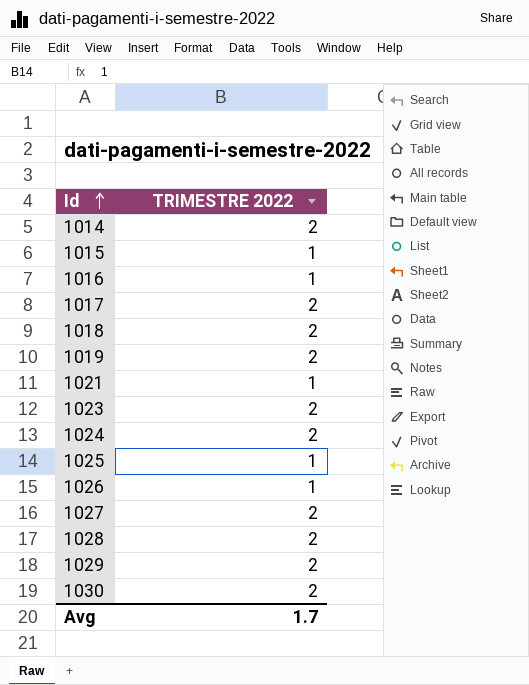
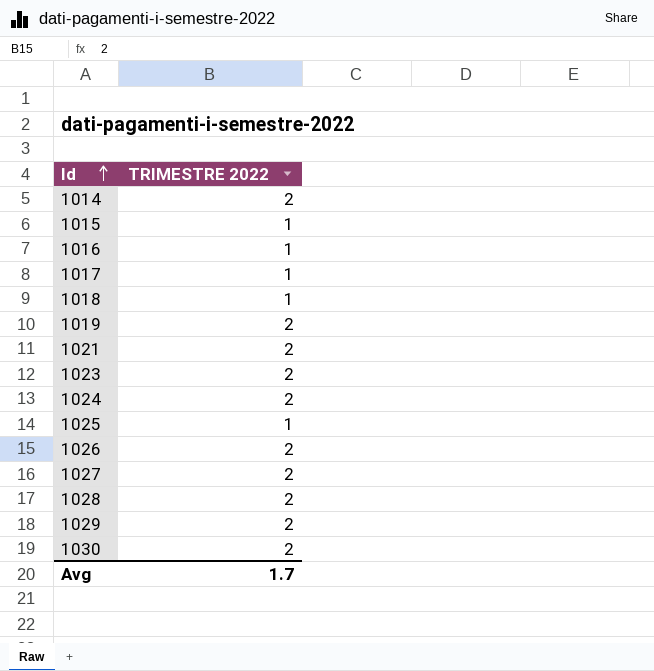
1017 | TRIMESTRE 2022: 2 -> 1
1018 | TRIMESTRE 2022: 2 -> 1
1021 | TRIMESTRE 2022: 1 -> 2
1026 | TRIMESTRE 2022: 1 -> 2

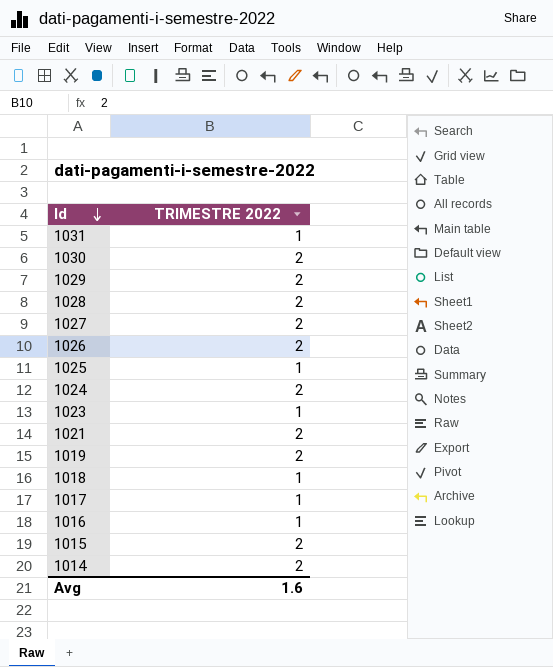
row order: Id ascending -> Id descending
row 1031: none -> 1
1023 | TRIMESTRE 2022: 2 -> 1
1015 | TRIMESTRE 2022: 1 -> 2
Avg | TRIMESTRE 2022: 1.7 -> 1.6

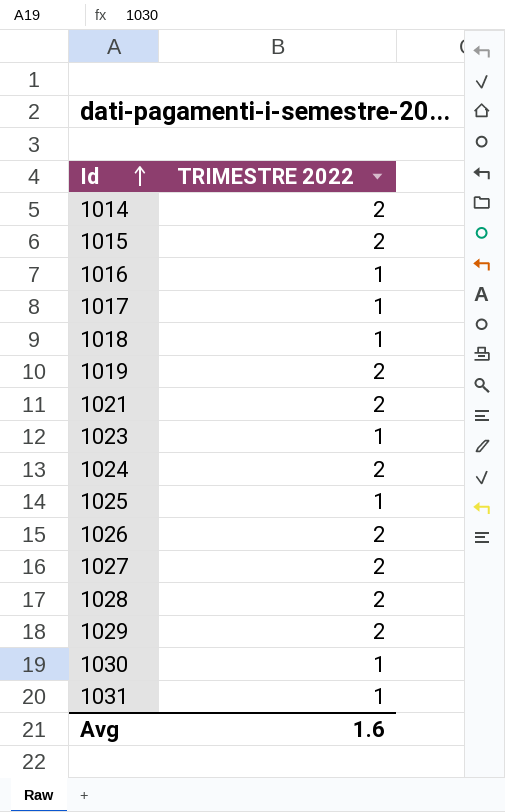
row order: Id descending -> Id ascending
1030 | TRIMESTRE 2022: 2 -> 1

